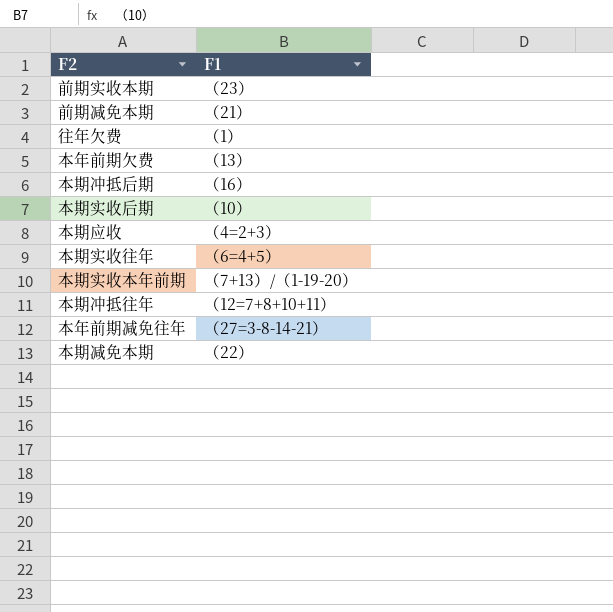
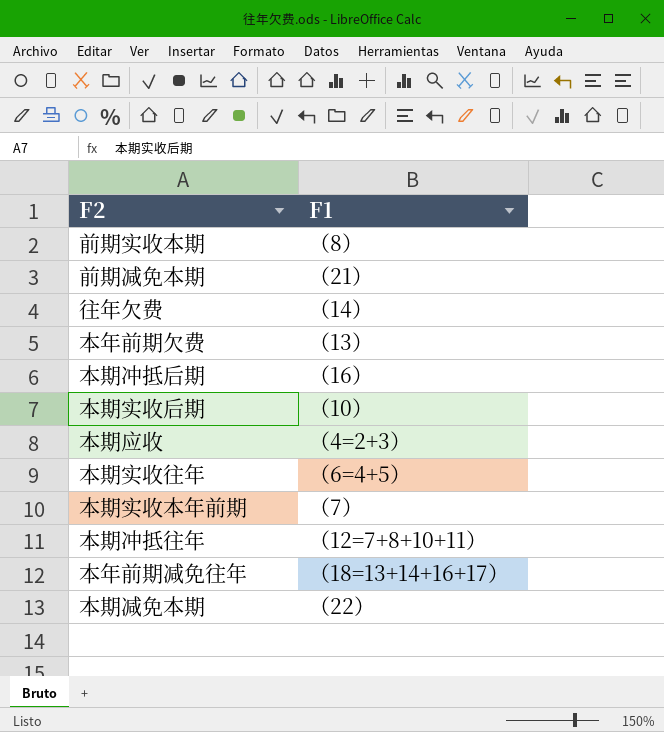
前期实收本期 | F1: （23） -> （8）
往年欠费 | F1: （1） -> （14）
本期实收本年前期 | F1: （7+13）/（1-19-20） -> （7）
本年前期减免往年 | F1: （27=3-8-14-21） -> （18=13+14+16+17）

